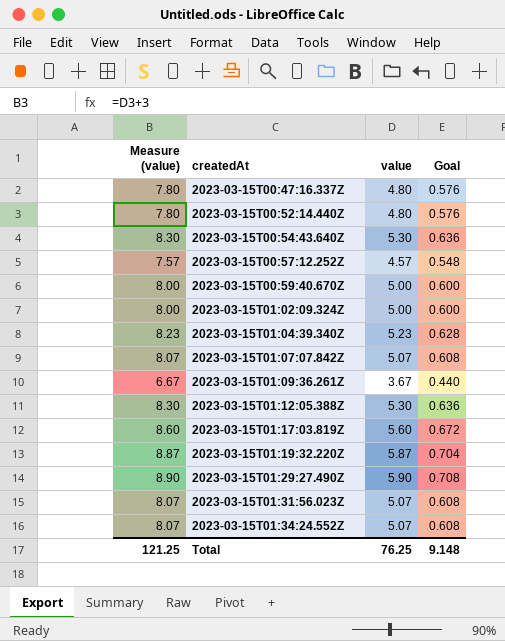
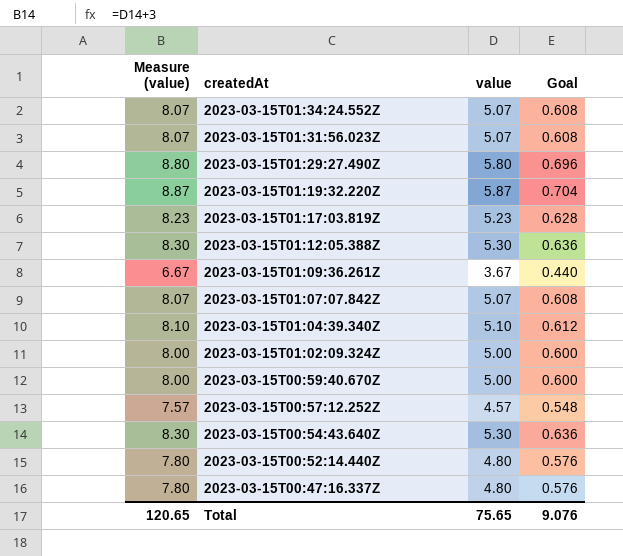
row order: createdAt ascending -> createdAt descending
2023-03-15T01:29:27.490Z | Measure (value): 8.90 -> 8.80
2023-03-15T01:29:27.490Z | value: 5.90 -> 5.80
2023-03-15T01:29:27.490Z | Goal: 0.708 -> 0.696
2023-03-15T01:17:03.819Z | Measure (value): 8.60 -> 8.23
2023-03-15T01:17:03.819Z | value: 5.60 -> 5.23
2023-03-15T01:17:03.819Z | Goal: 0.672 -> 0.628
2023-03-15T01:04:39.340Z | Measure (value): 8.23 -> 8.10
2023-03-15T01:04:39.340Z | value: 5.23 -> 5.10
2023-03-15T01:04:39.340Z | Goal: 0.628 -> 0.612
Total | Measure (value): 121.25 -> 120.65
Total | value: 76.25 -> 75.65
Total | Goal: 9.148 -> 9.076

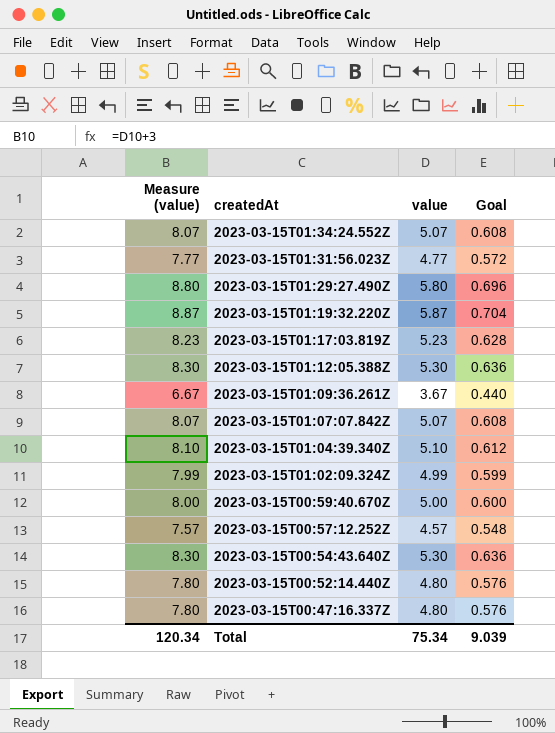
2023-03-15T01:31:56.023Z | Measure (value): 8.07 -> 7.77
2023-03-15T01:31:56.023Z | value: 5.07 -> 4.77
2023-03-15T01:31:56.023Z | Goal: 0.608 -> 0.572
2023-03-15T01:02:09.324Z | Measure (value): 8.00 -> 7.99
2023-03-15T01:02:09.324Z | value: 5.00 -> 4.99
2023-03-15T01:02:09.324Z | Goal: 0.600 -> 0.599
Total | Measure (value): 120.65 -> 120.34
Total | value: 75.65 -> 75.34
Total | Goal: 9.076 -> 9.039

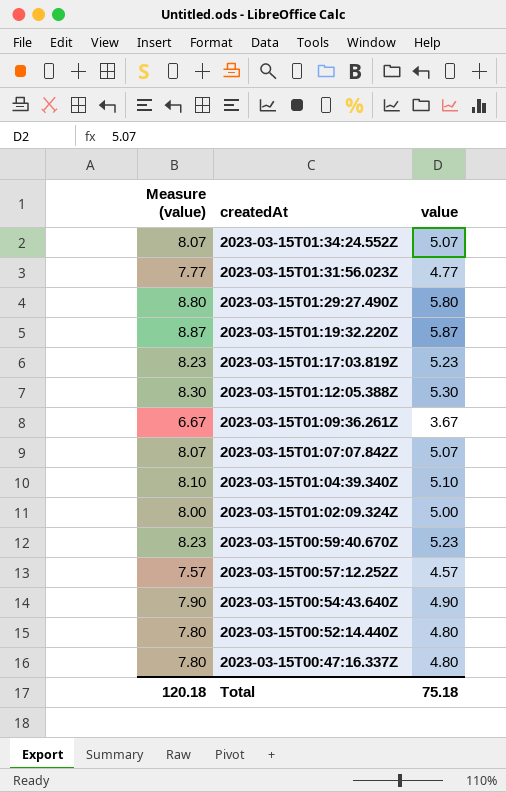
column Goal | formula: [value] * 0.12 -> none
2023-03-15T01:02:09.324Z | Measure (value): 7.99 -> 8.00
2023-03-15T01:02:09.324Z | value: 4.99 -> 5.00
2023-03-15T00:59:40.670Z | Measure (value): 8.00 -> 8.23
2023-03-15T00:59:40.670Z | value: 5.00 -> 5.23
2023-03-15T00:54:43.640Z | Measure (value): 8.30 -> 7.90
2023-03-15T00:54:43.640Z | value: 5.30 -> 4.90
Total | Measure (value): 120.34 -> 120.18
Total | value: 75.34 -> 75.18

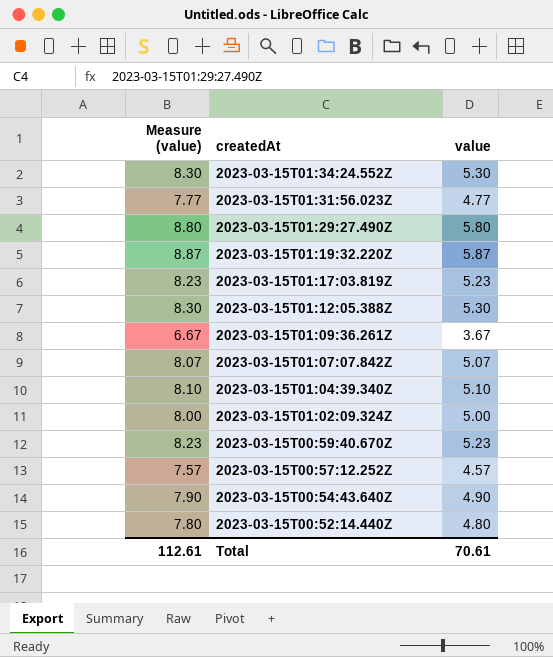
row 2023-03-15T00:47:16.337Z: 7.80 | 4.80 -> none
2023-03-15T01:34:24.552Z | Measure (value): 8.07 -> 8.30
2023-03-15T01:34:24.552Z | value: 5.07 -> 5.30
Total | Measure (value): 120.18 -> 112.61
Total | value: 75.18 -> 70.61

